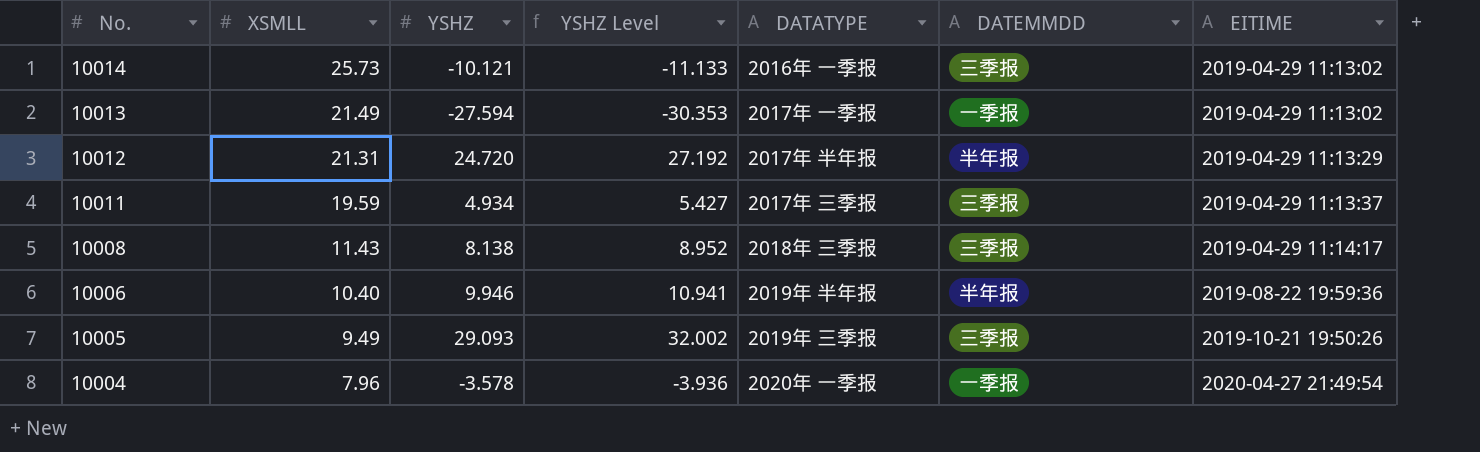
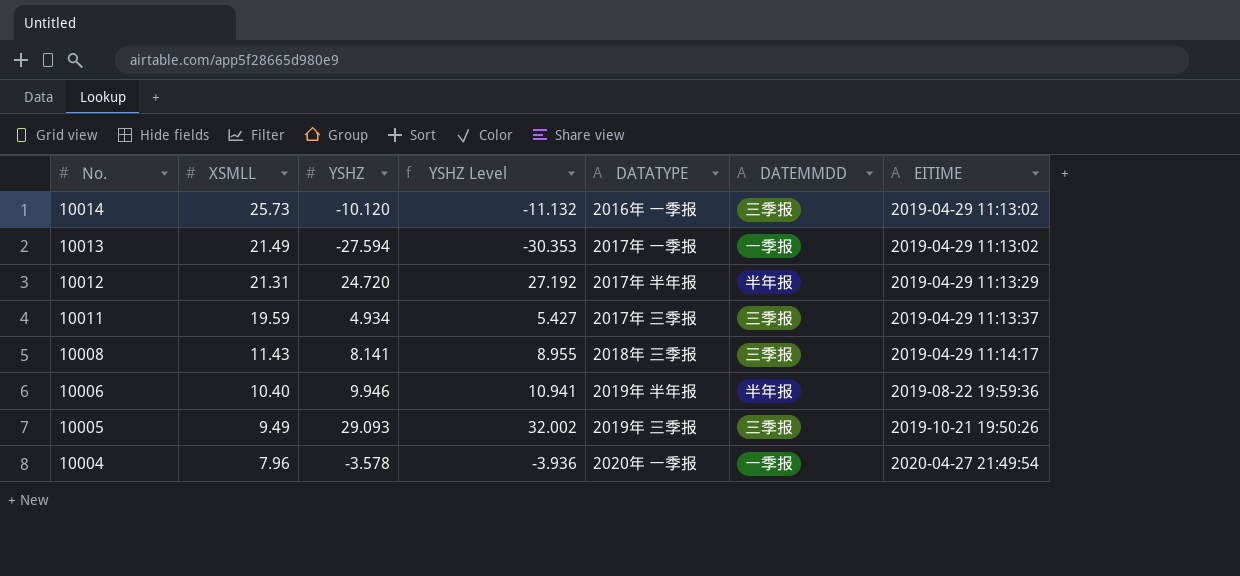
10014 | YSHZ: -10.121 -> -10.120
10014 | YSHZ Level: -11.133 -> -11.132
10008 | YSHZ: 8.138 -> 8.141
10008 | YSHZ Level: 8.952 -> 8.955

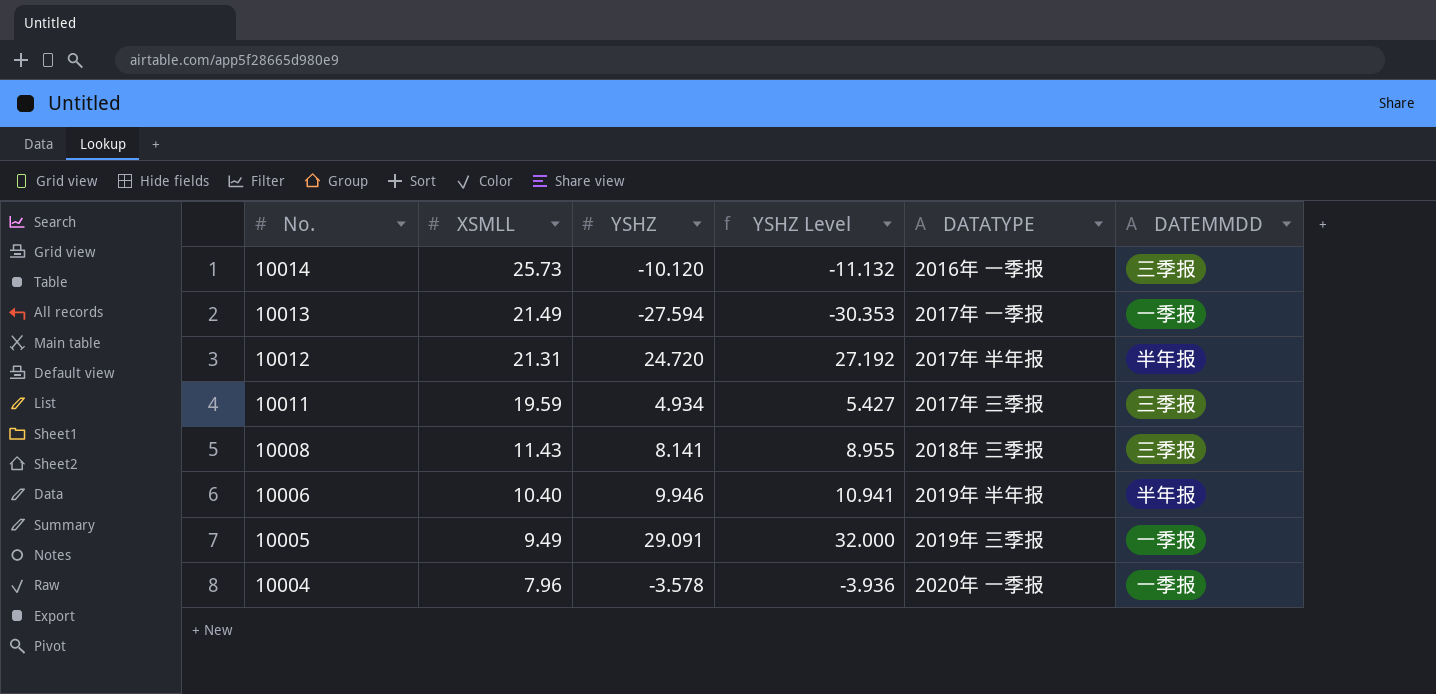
column EITIME | position: 7 -> none
10005 | YSHZ: 29.093 -> 29.091
10005 | YSHZ Level: 32.002 -> 32.000
10005 | DATEMMDD: 三季报 -> 一季报

